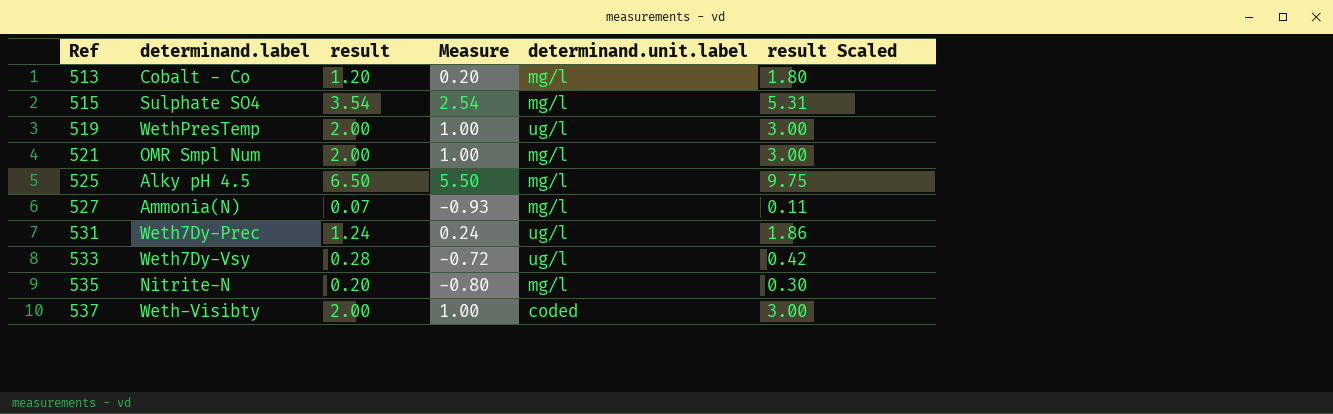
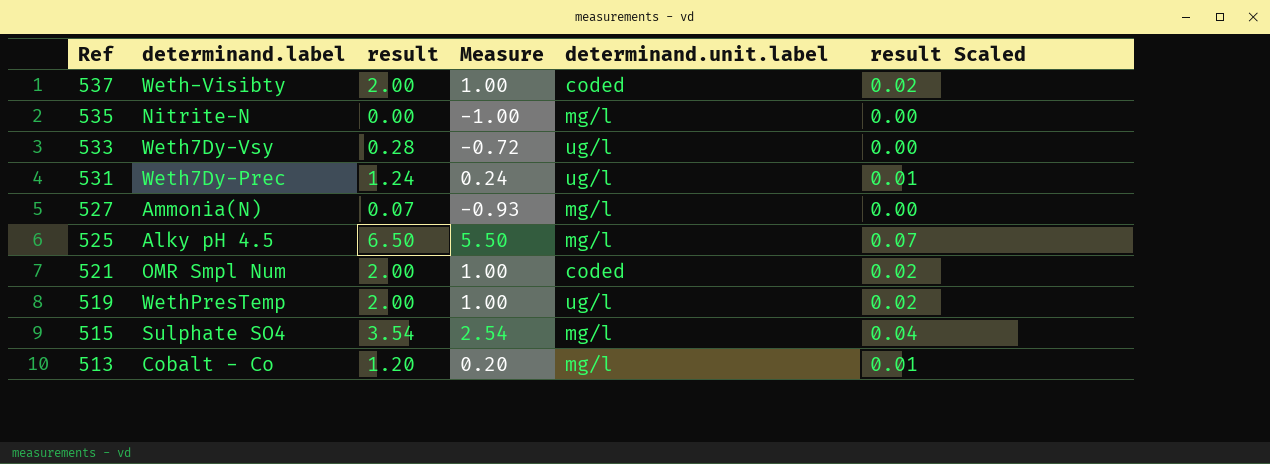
row order: Ref ascending -> Ref descending
column result Scaled | formula: [result] * 1.5 -> [result] * 0.01
535 | result: 0.20 -> 0.00
535 | Measure: -0.80 -> -1.00
521 | determinand.unit.label: mg/l -> coded

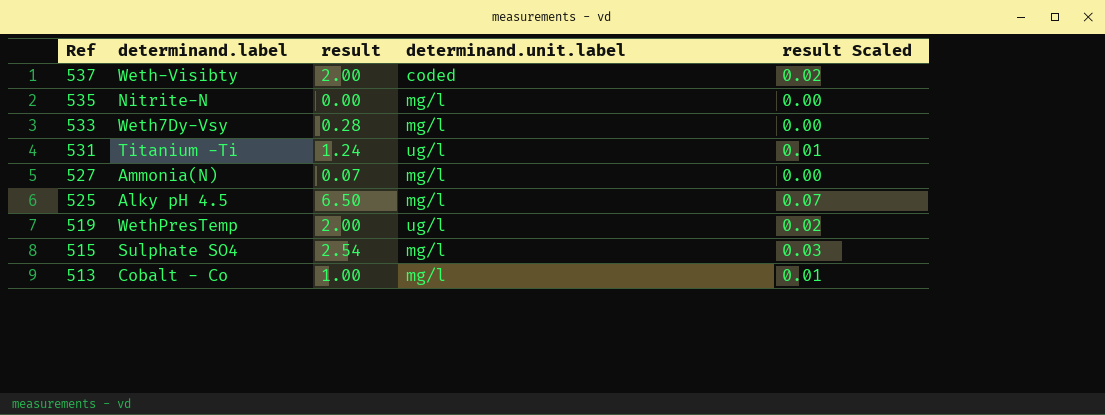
column Measure | formula: [result] - 1 -> none
row 521: OMR Smpl Num | 2.00 | 1.00 | coded | 0.02 -> none
533 | determinand.unit.label: ug/l -> mg/l
531 | determinand.label: Weth7Dy-Prec -> Titanium -Ti
515 | result: 3.54 -> 2.54
515 | result Scaled: 0.04 -> 0.03
513 | result: 1.20 -> 1.00

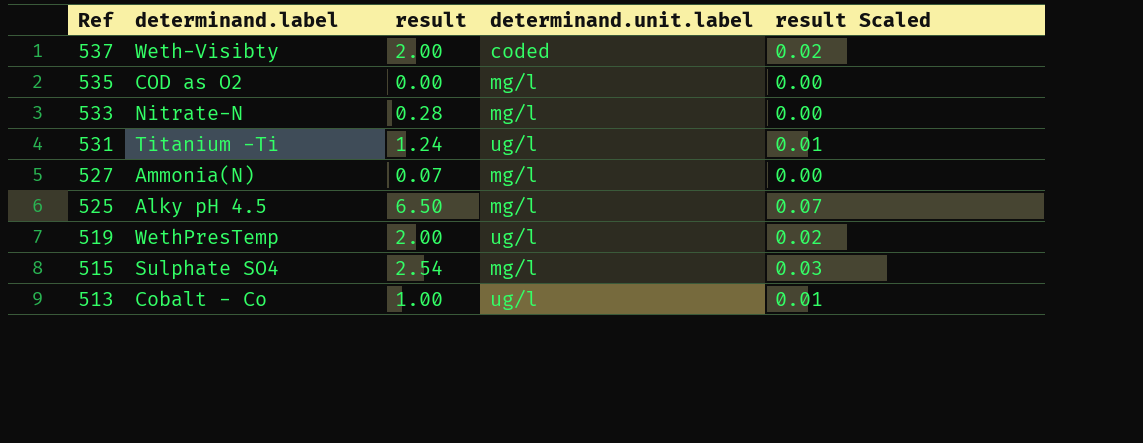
535 | determinand.label: Nitrite-N -> COD as O2
533 | determinand.label: Weth7Dy-Vsy -> Nitrate-N
513 | determinand.unit.label: mg/l -> ug/l

